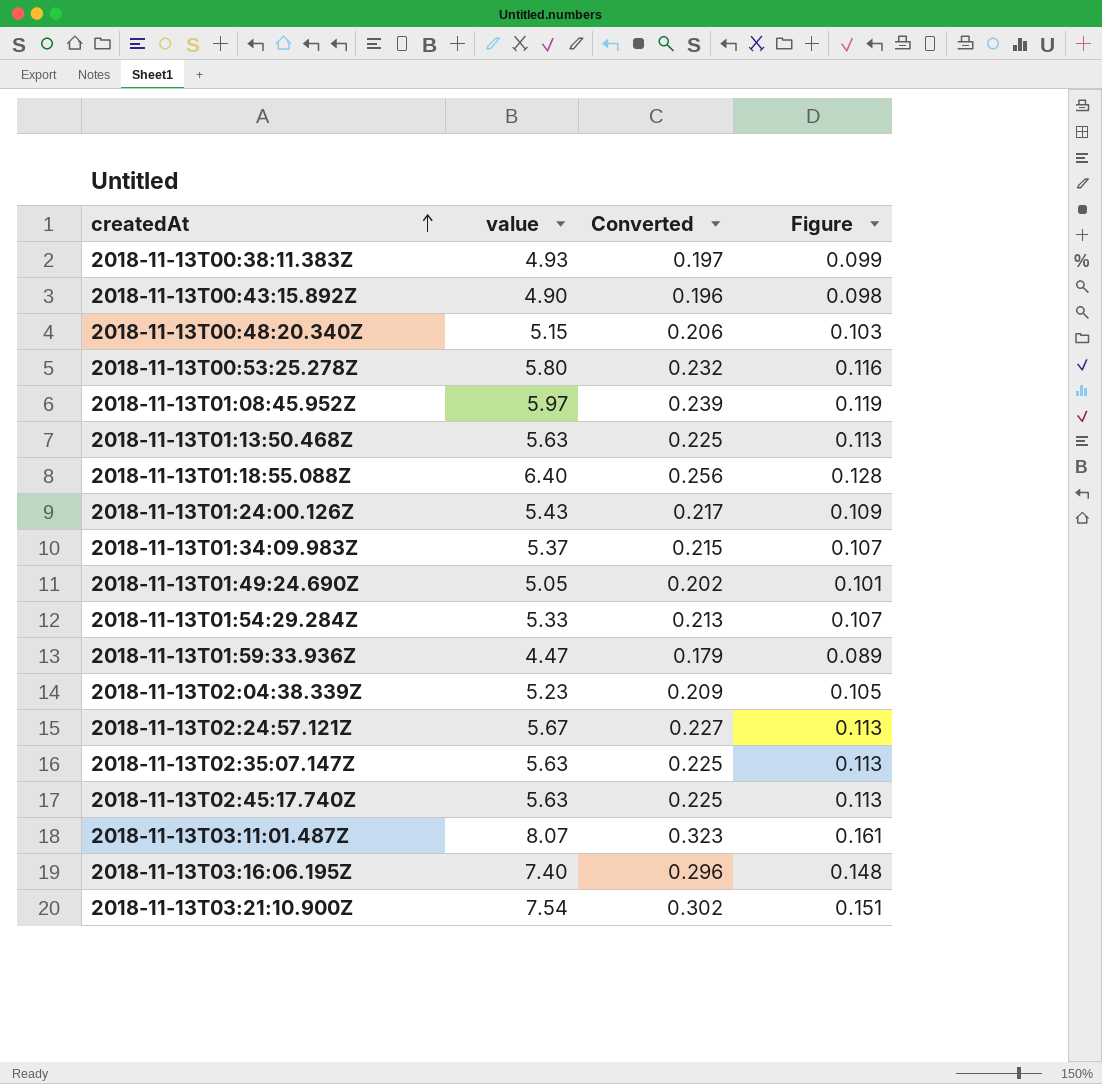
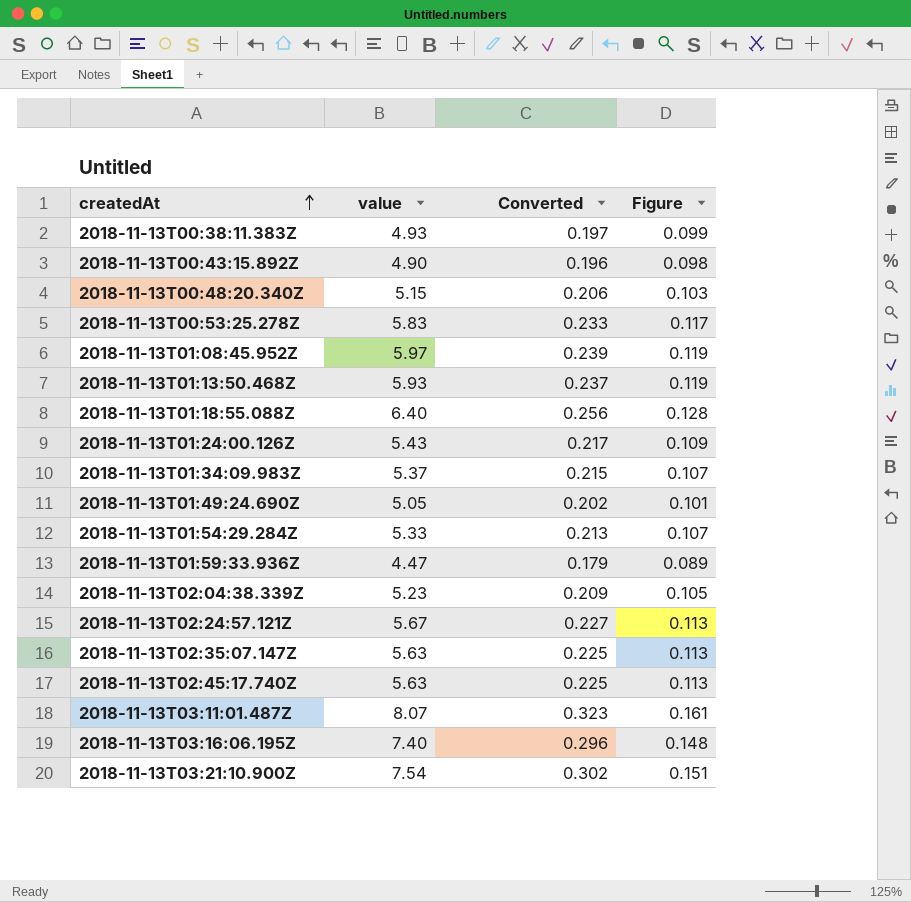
2018-11-13T00:53:25.278Z | value: 5.80 -> 5.83
2018-11-13T00:53:25.278Z | Converted: 0.232 -> 0.233
2018-11-13T00:53:25.278Z | Figure: 0.116 -> 0.117
2018-11-13T01:13:50.468Z | value: 5.63 -> 5.93
2018-11-13T01:13:50.468Z | Converted: 0.225 -> 0.237
2018-11-13T01:13:50.468Z | Figure: 0.113 -> 0.119

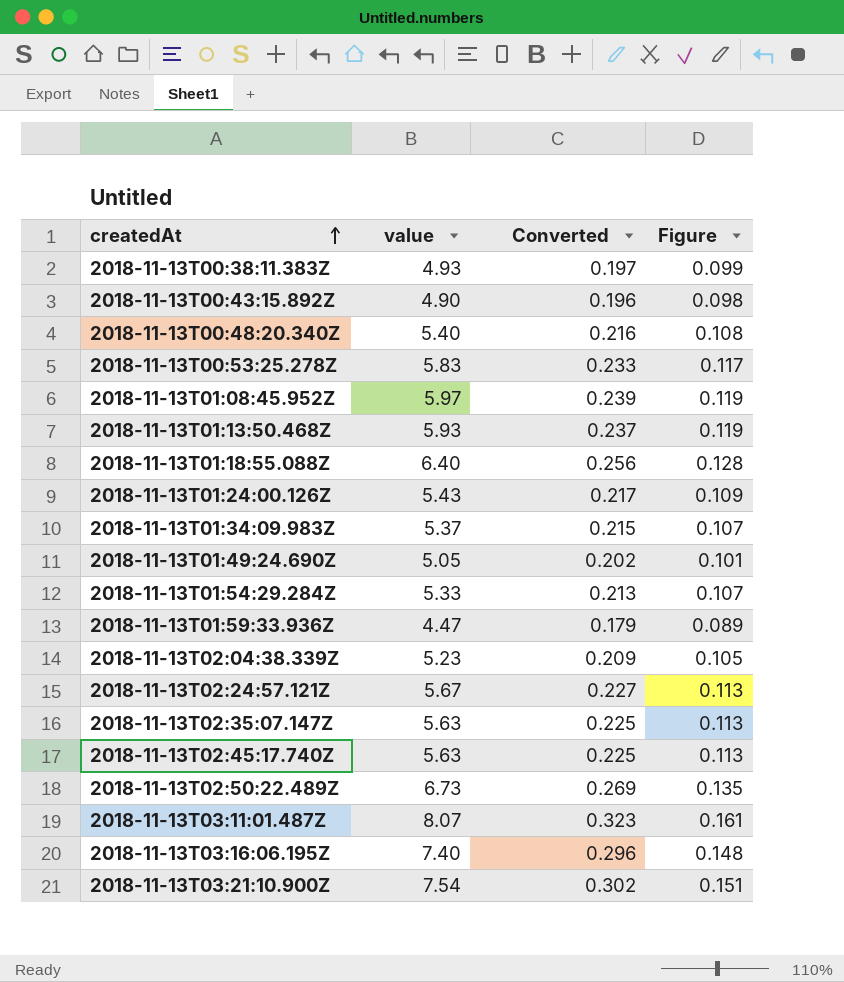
2018-11-13T00:48:20.340Z | value: 5.15 -> 5.40
2018-11-13T00:48:20.340Z | Converted: 0.206 -> 0.216
2018-11-13T00:48:20.340Z | Figure: 0.103 -> 0.108
row 2018-11-13T02:50:22.489Z: none -> 6.73 | 0.269 | 0.135

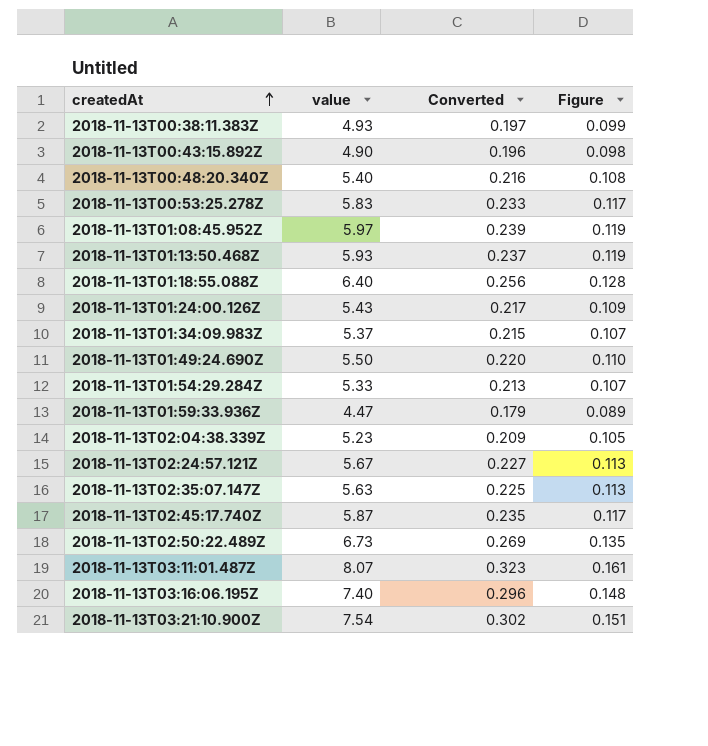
2018-11-13T01:49:24.690Z | value: 5.05 -> 5.50
2018-11-13T01:49:24.690Z | Converted: 0.202 -> 0.220
2018-11-13T01:49:24.690Z | Figure: 0.101 -> 0.110
2018-11-13T02:45:17.740Z | value: 5.63 -> 5.87
2018-11-13T02:45:17.740Z | Converted: 0.225 -> 0.235
2018-11-13T02:45:17.740Z | Figure: 0.113 -> 0.117

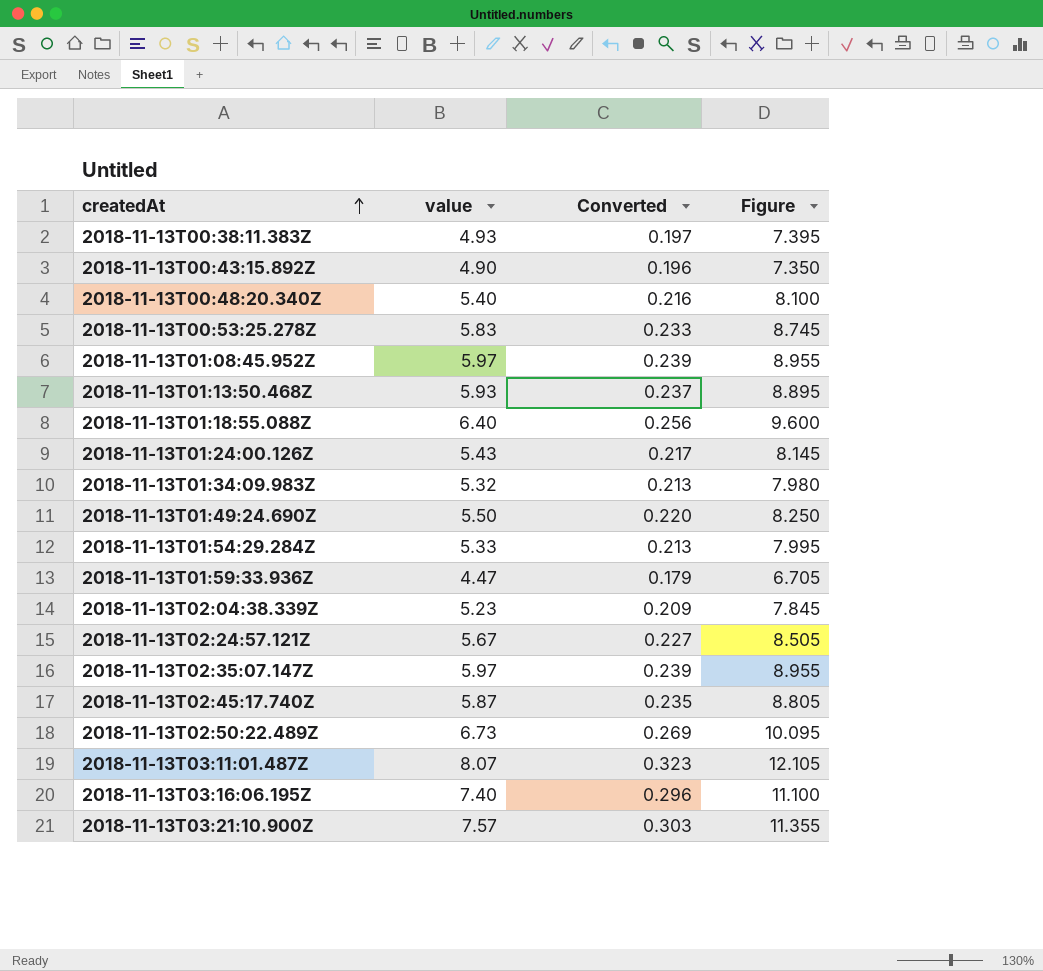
column Figure | formula: [value] * 0.02 -> [value] * 1.5
2018-11-13T01:34:09.983Z | value: 5.37 -> 5.32
2018-11-13T01:34:09.983Z | Converted: 0.215 -> 0.213
2018-11-13T02:35:07.147Z | value: 5.63 -> 5.97
2018-11-13T02:35:07.147Z | Converted: 0.225 -> 0.239
2018-11-13T03:21:10.900Z | value: 7.54 -> 7.57
2018-11-13T03:21:10.900Z | Converted: 0.302 -> 0.303

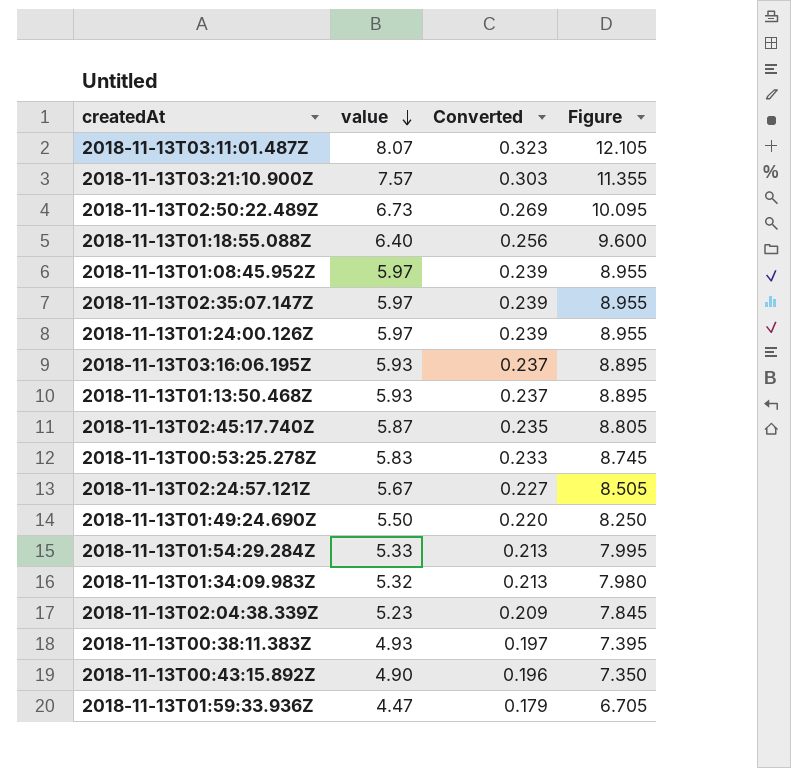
row order: createdAt ascending -> value descending
row 2018-11-13T00:48:20.340Z: 5.40 | 0.216 | 8.100 -> none
2018-11-13T01:24:00.126Z | value: 5.43 -> 5.97
2018-11-13T01:24:00.126Z | Converted: 0.217 -> 0.239
2018-11-13T01:24:00.126Z | Figure: 8.145 -> 8.955
2018-11-13T03:16:06.195Z | value: 7.40 -> 5.93
2018-11-13T03:16:06.195Z | Converted: 0.296 -> 0.237
2018-11-13T03:16:06.195Z | Figure: 11.100 -> 8.895

